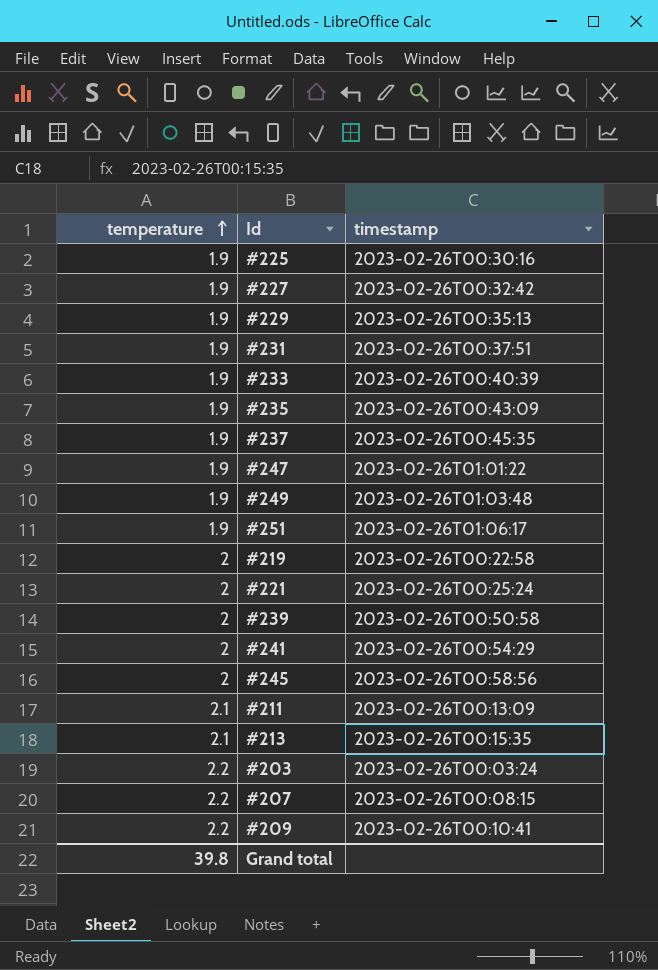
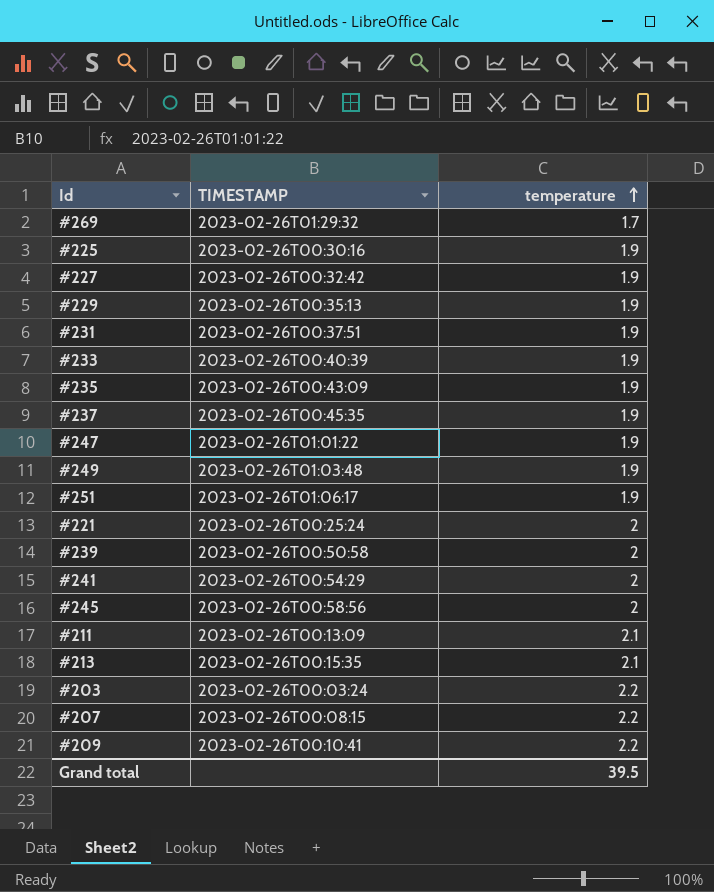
column name: timestamp -> TIMESTAMP
column temperature | position: 1 -> 3
row #219: 2 | 2023-02-26T00:22:58 -> none
row #269: none -> 2023-02-26T01:29:32 | 1.7
Grand total | temperature: 39.8 -> 39.5

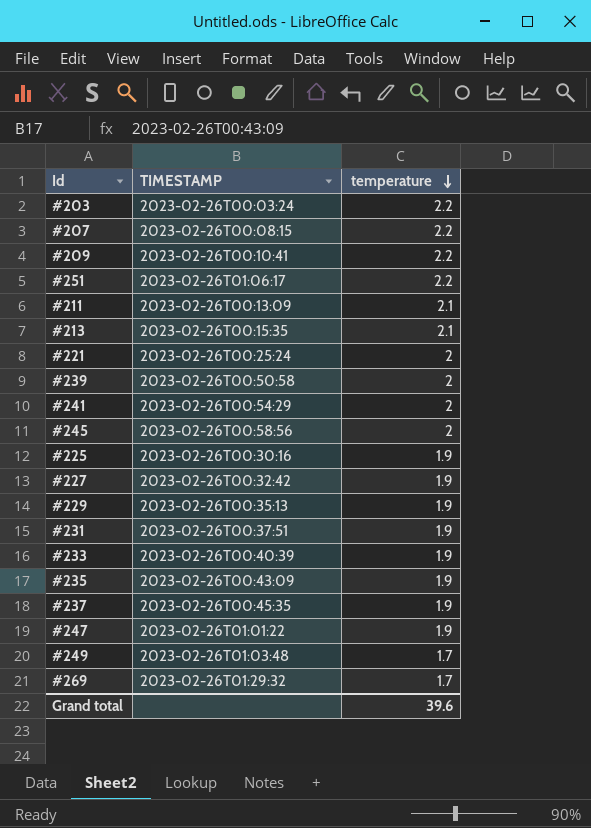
row order: temperature ascending -> temperature descending
#251 | temperature: 1.9 -> 2.2
#249 | temperature: 1.9 -> 1.7
Grand total | temperature: 39.5 -> 39.6

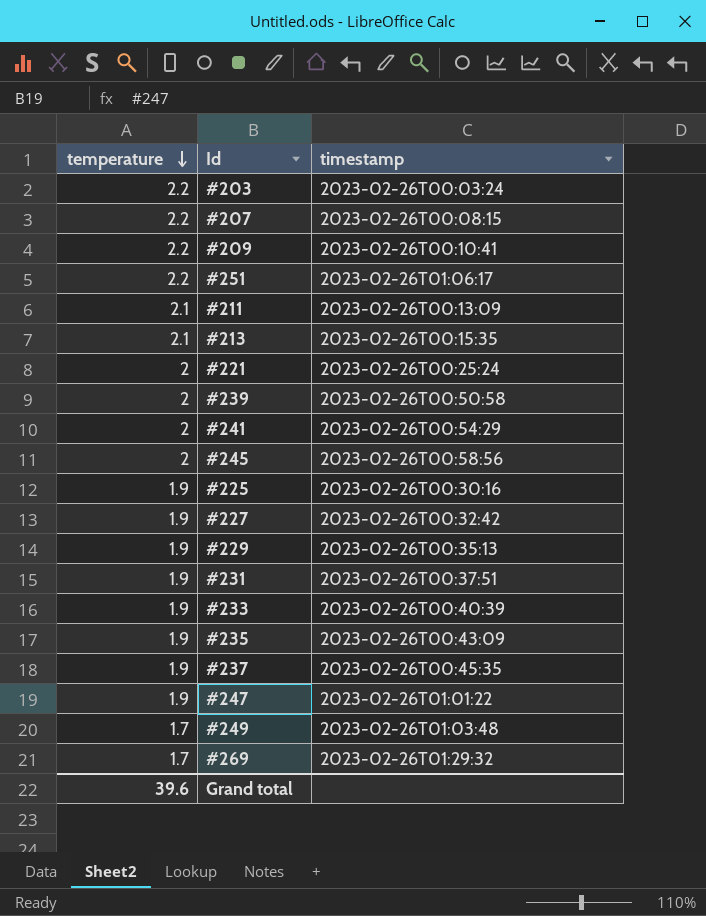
column temperature | position: 3 -> 1
column name: TIMESTAMP -> timestamp

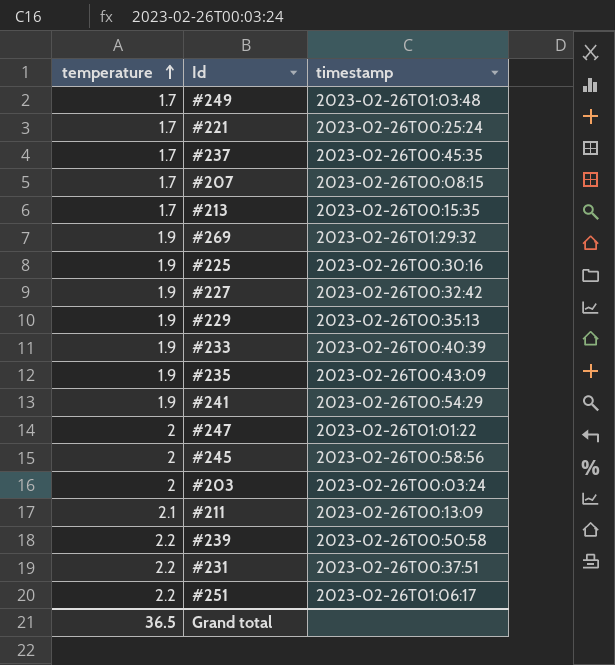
row order: temperature descending -> temperature ascending
row #209: 2.2 | 2023-02-26T00:10:41 -> none
#221 | temperature: 2 -> 1.7
#237 | temperature: 1.9 -> 1.7
#207 | temperature: 2.2 -> 1.7
#213 | temperature: 2.1 -> 1.7
#269 | temperature: 1.7 -> 1.9
#241 | temperature: 2 -> 1.9
#247 | temperature: 1.9 -> 2
#203 | temperature: 2.2 -> 2
#239 | temperature: 2 -> 2.2
#231 | temperature: 1.9 -> 2.2
Grand total | temperature: 39.6 -> 36.5

